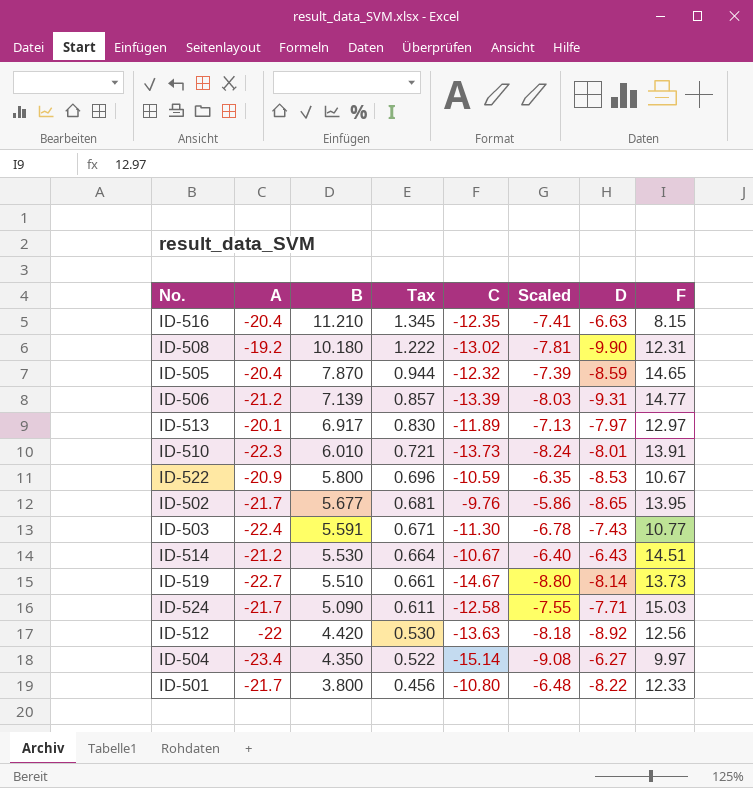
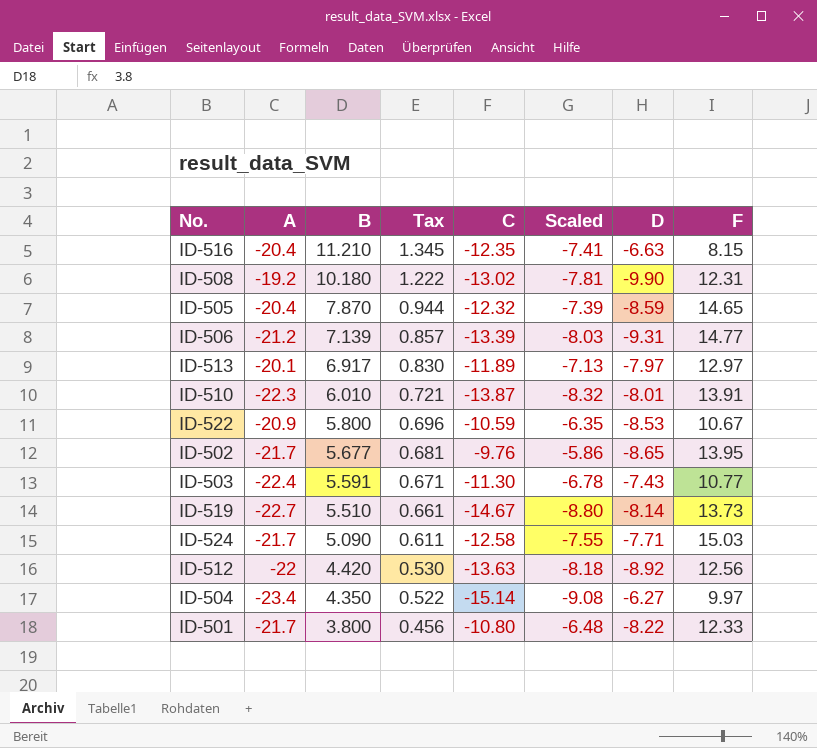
row ID-514: -21.2 | 5.530 | 0.664 | -10.67 | -6.40 | -6.43 | 14.51 -> none
ID-510 | C: -13.73 -> -13.87
ID-510 | Scaled: -8.24 -> -8.32

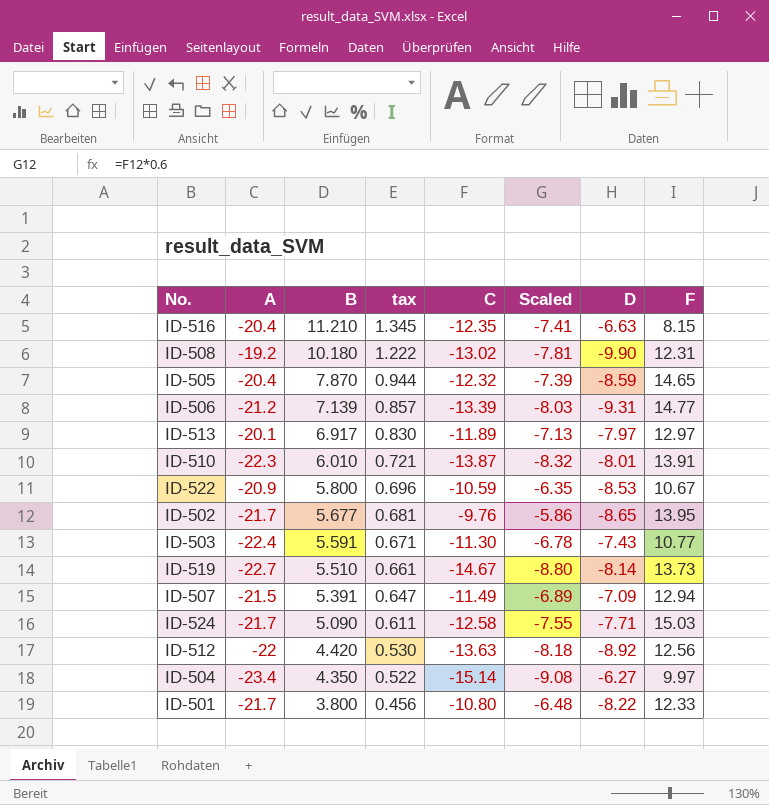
column name: Tax -> tax
row ID-507: none -> -21.5 | 5.391 | 0.647 | -11.49 | -6.89 | -7.09 | 12.94

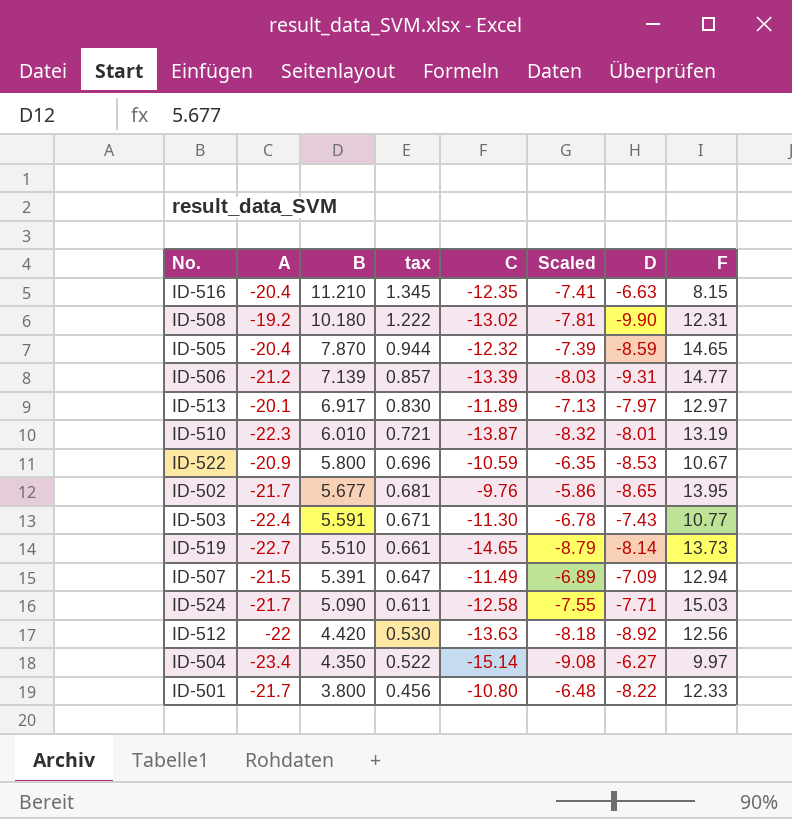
ID-510 | F: 13.91 -> 13.19
ID-519 | C: -14.67 -> -14.65
ID-519 | Scaled: -8.80 -> -8.79

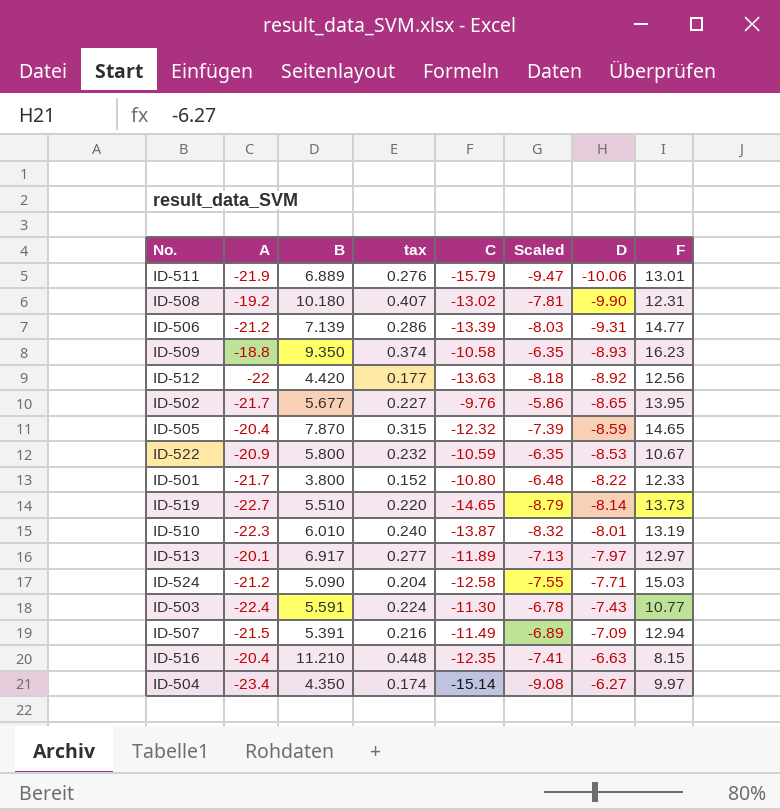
row order: B descending -> D ascending
column tax | formula: [B] * 0.12 -> [B] * 0.04
row ID-511: none -> -21.9 | 6.889 | 0.276 | -15.79 | -9.47 | -10.06 | 13.01
row ID-509: none -> -18.8 | 9.350 | 0.374 | -10.58 | -6.35 | -8.93 | 16.23
ID-524 | A: -21.7 -> -21.2

